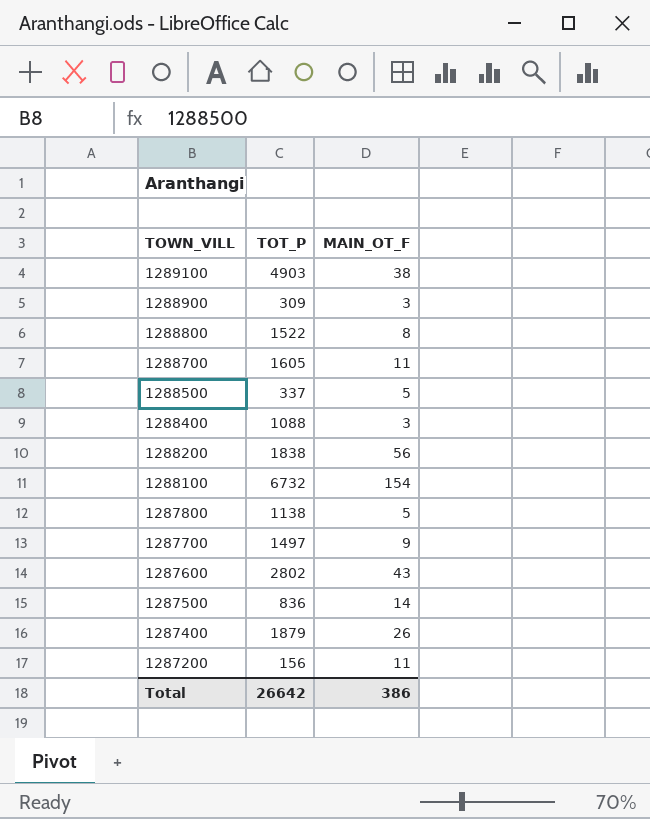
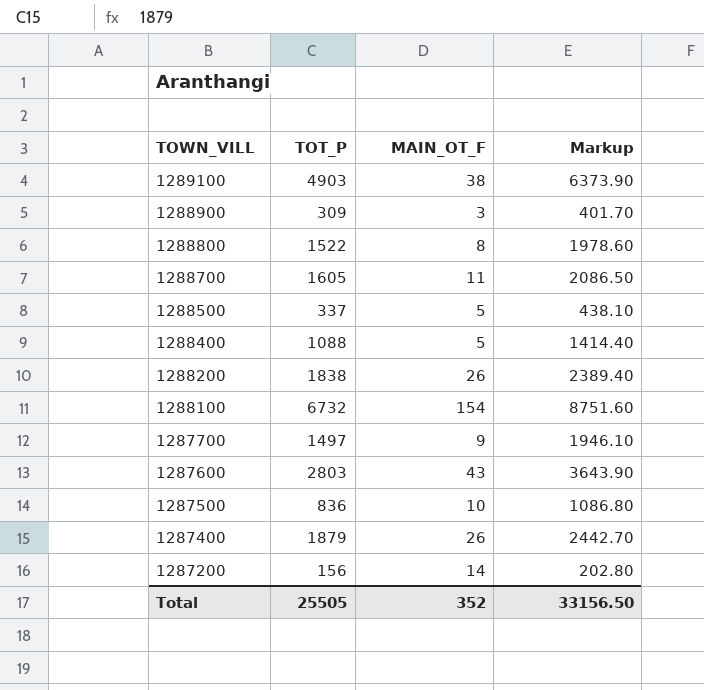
column Markup | formula: none -> [TOT_P] * 1.3
row 1287800: 1138 | 5 -> none
1288400 | MAIN_OT_F: 3 -> 5
1288200 | MAIN_OT_F: 56 -> 26
1287600 | TOT_P: 2802 -> 2803
1287500 | MAIN_OT_F: 14 -> 10
1287200 | MAIN_OT_F: 11 -> 14
Total | TOT_P: 26642 -> 25505
Total | MAIN_OT_F: 386 -> 352

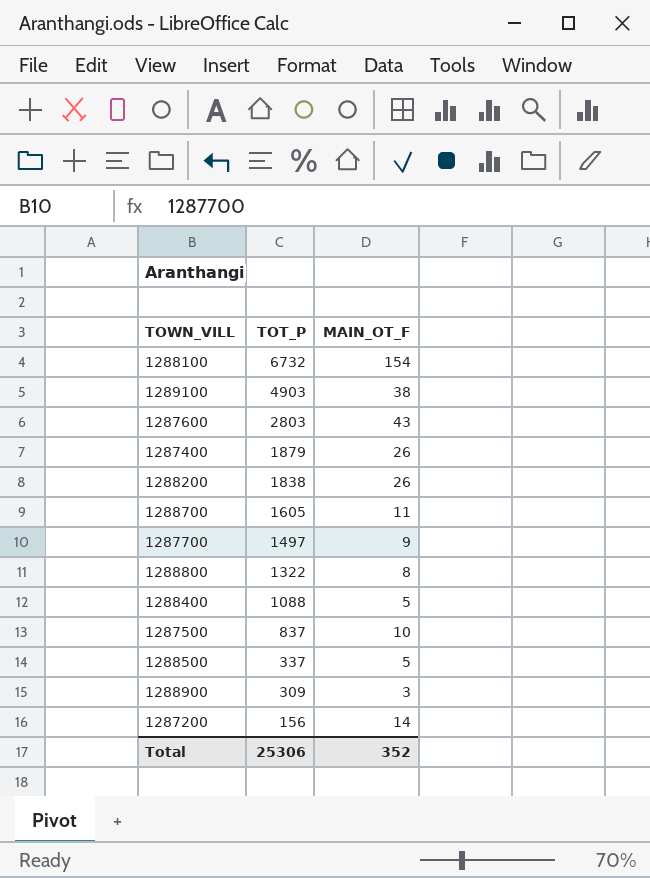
row order: TOWN_VILL descending -> TOT_P descending
column Markup | formula: [TOT_P] * 1.3 -> none
1288800 | TOT_P: 1522 -> 1322
1287500 | TOT_P: 836 -> 837
Total | TOT_P: 25505 -> 25306

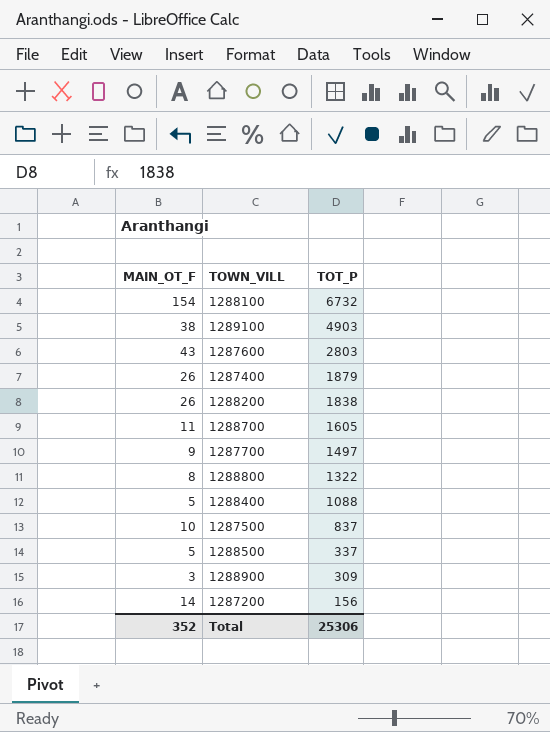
column MAIN_OT_F | position: 3 -> 1

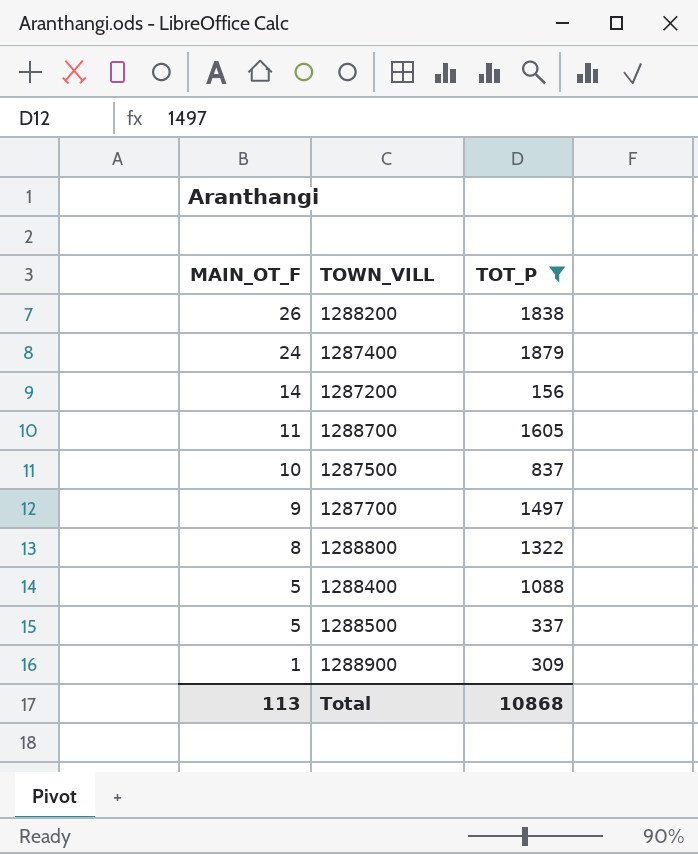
filter: none -> TOT_P <= 1879
row order: TOT_P descending -> MAIN_OT_F descending
1287400 | MAIN_OT_F: 26 -> 24
1288900 | MAIN_OT_F: 3 -> 1
Total | MAIN_OT_F: 352 -> 113
Total | TOT_P: 25306 -> 10868

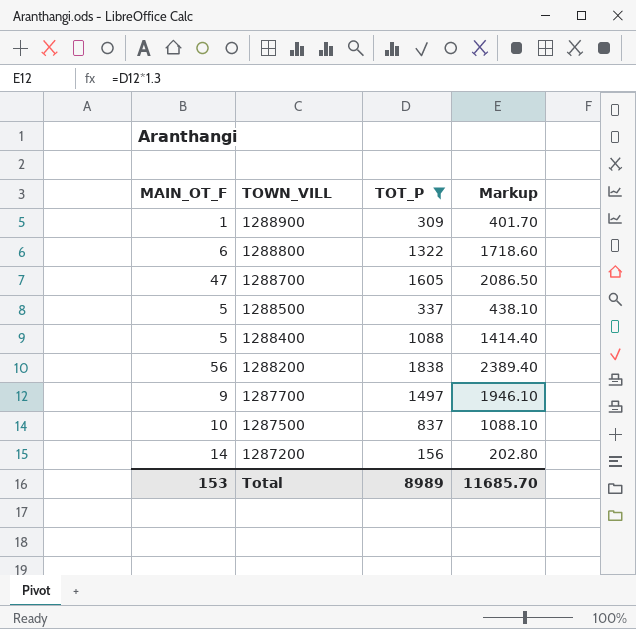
row order: MAIN_OT_F descending -> TOWN_VILL descending
column Markup | formula: none -> [TOT_P] * 1.3
row 1287400: 24 | 1879 -> none
1288800 | MAIN_OT_F: 8 -> 6
1288700 | MAIN_OT_F: 11 -> 47
1288200 | MAIN_OT_F: 26 -> 56
Total | MAIN_OT_F: 113 -> 153
Total | TOT_P: 10868 -> 8989

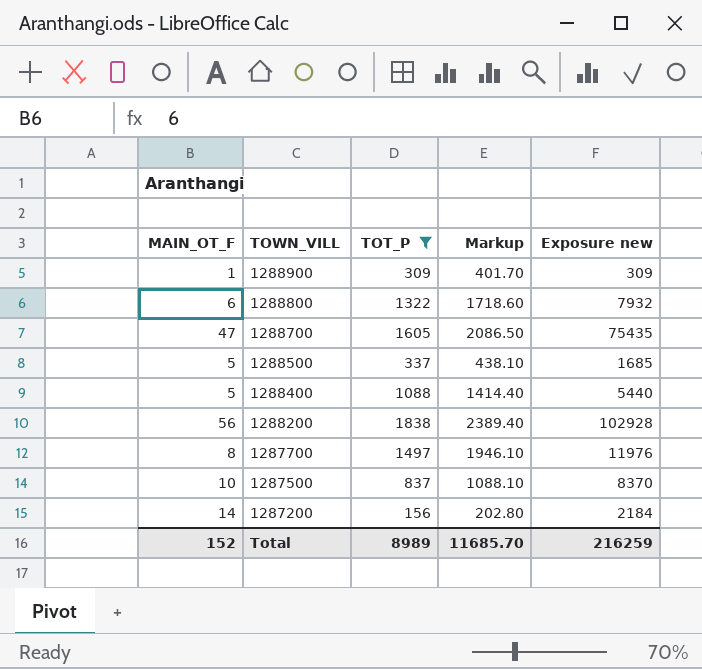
column Exposure new | formula: none -> [MAIN_OT_F] * [TOT_P]
1287700 | MAIN_OT_F: 9 -> 8
Total | MAIN_OT_F: 153 -> 152

